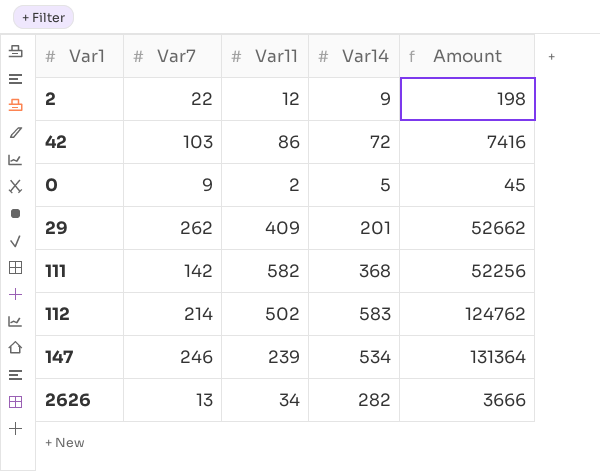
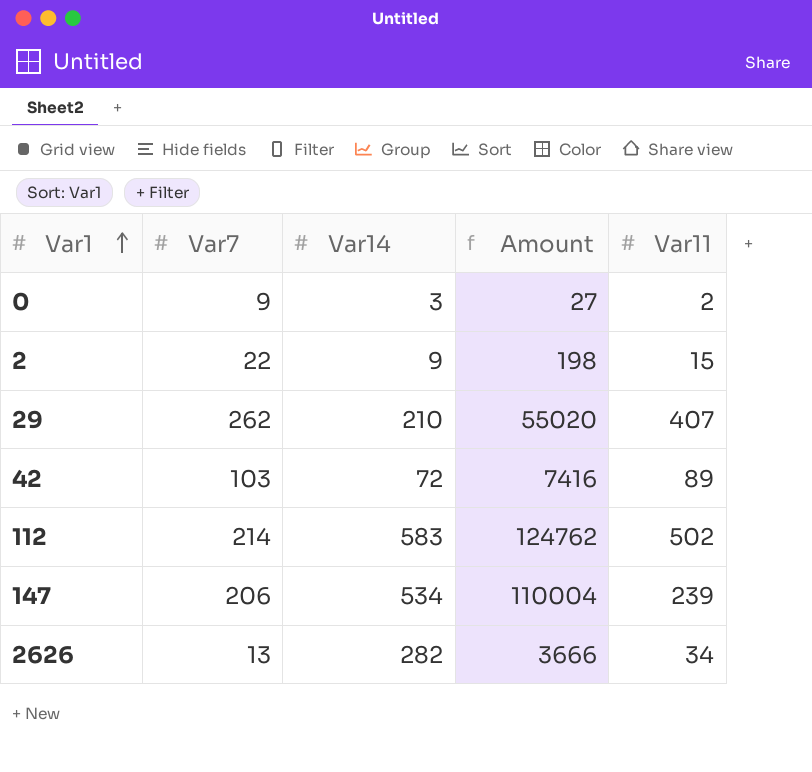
row order: none -> Var1 ascending
column Var11 | position: 3 -> 5
row 111: 142 | 582 | 368 | 52256 -> none
0 | Var14: 5 -> 3
0 | Amount: 45 -> 27
2 | Var11: 12 -> 15
29 | Var14: 201 -> 210
29 | Amount: 52662 -> 55020
29 | Var11: 409 -> 407
42 | Var11: 86 -> 89
147 | Var7: 246 -> 206
147 | Amount: 131364 -> 110004

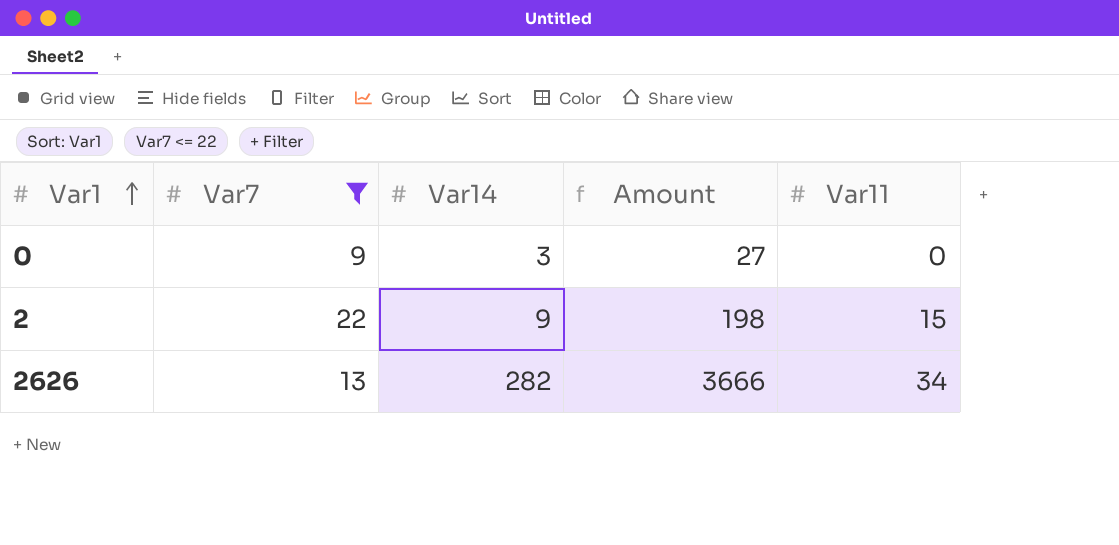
filter: none -> Var7 <= 22
0 | Var11: 2 -> 0

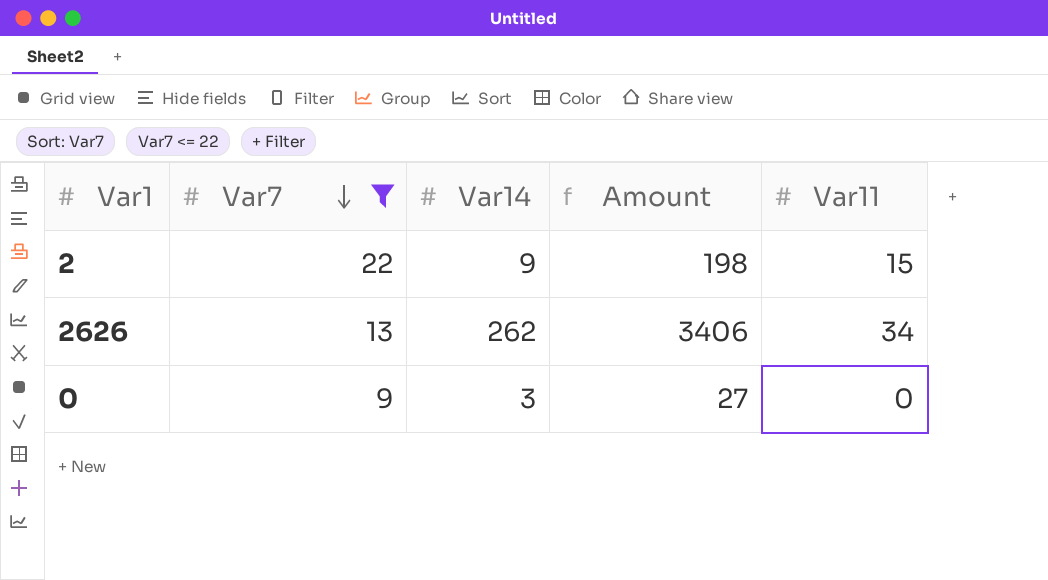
row order: Var1 ascending -> Var7 descending
2626 | Var14: 282 -> 262
2626 | Amount: 3666 -> 3406

